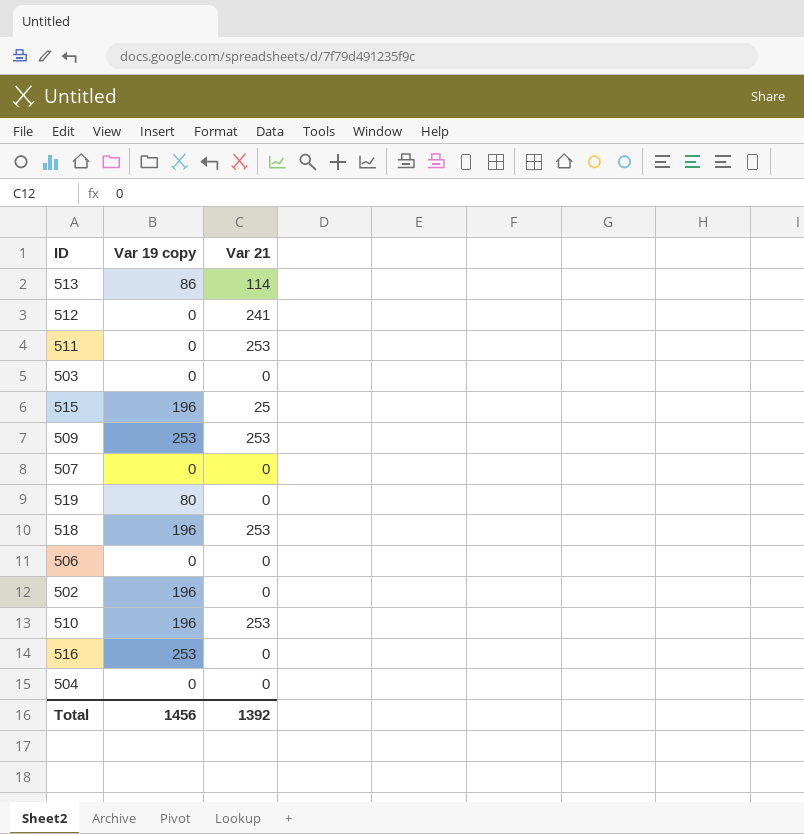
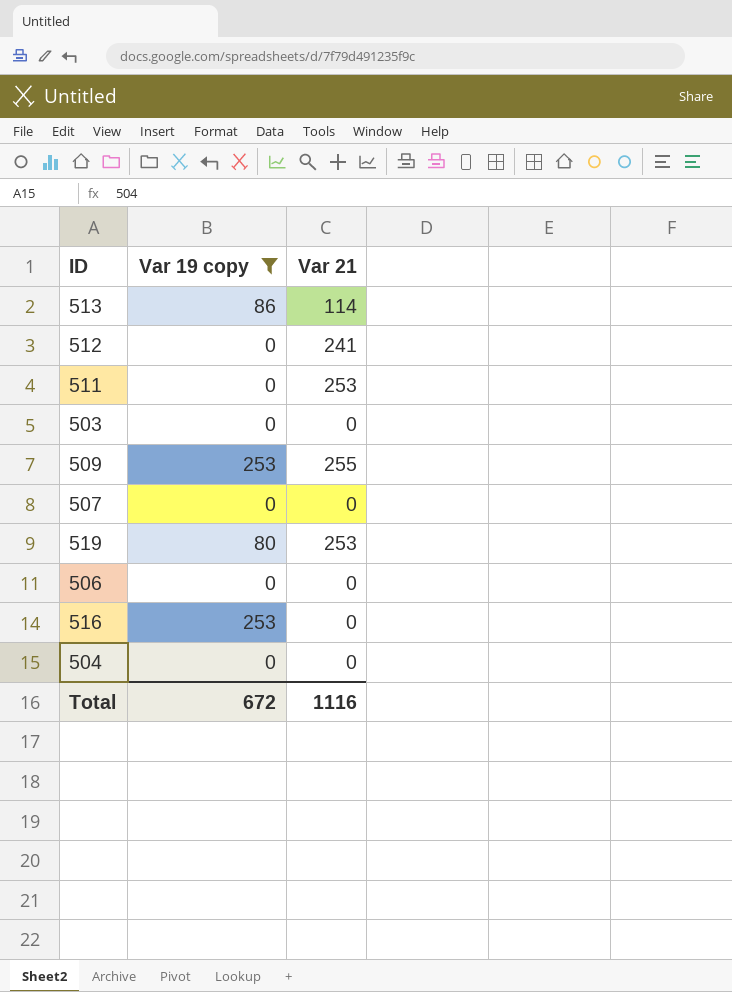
filter: none -> Var 19 copy != 196
509 | Var 21: 253 -> 255
519 | Var 21: 0 -> 253
Total | Var 19 copy: 1456 -> 672
Total | Var 21: 1392 -> 1116

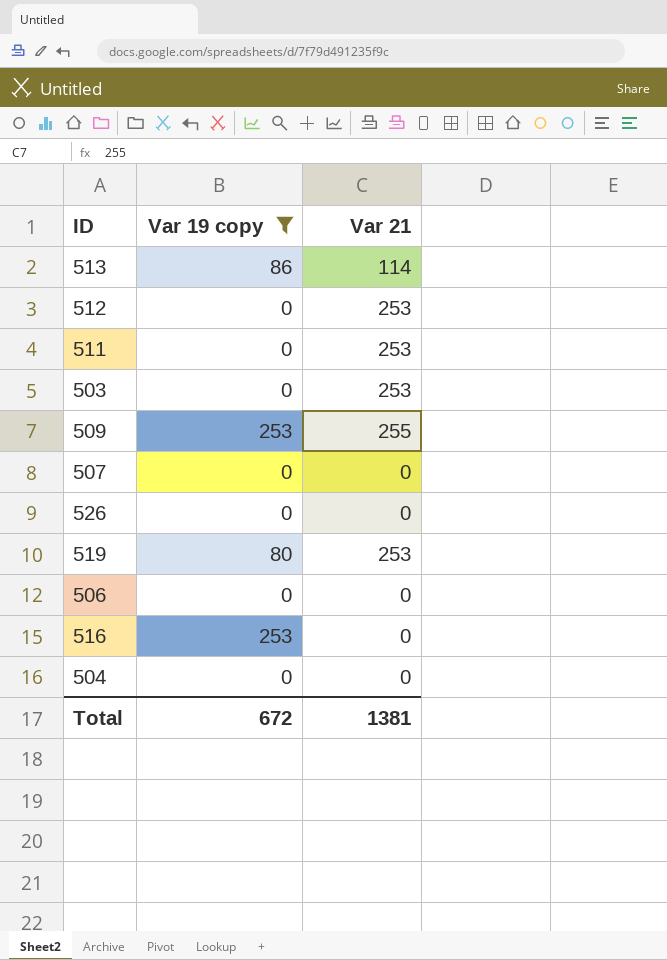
512 | Var 21: 241 -> 253
503 | Var 21: 0 -> 253
row 526: none -> 0 | 0
Total | Var 21: 1116 -> 1381

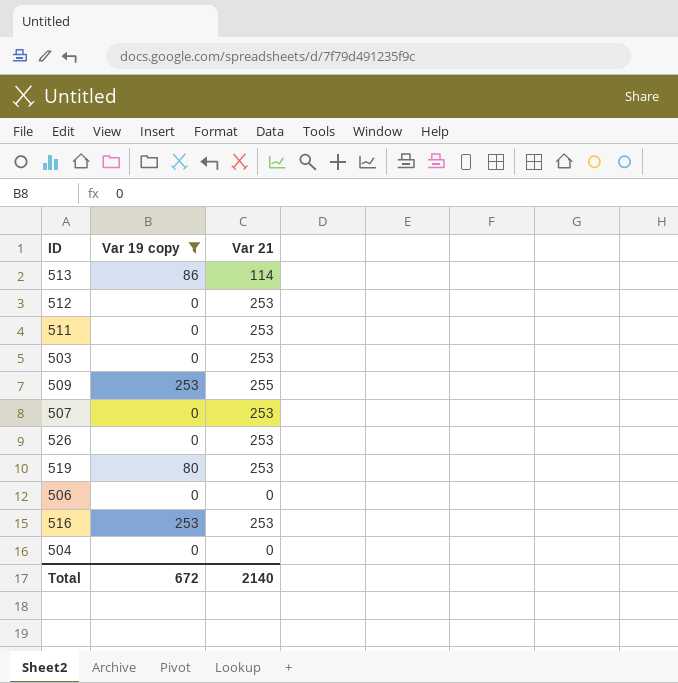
507 | Var 21: 0 -> 253
526 | Var 21: 0 -> 253
516 | Var 21: 0 -> 253
Total | Var 21: 1381 -> 2140

